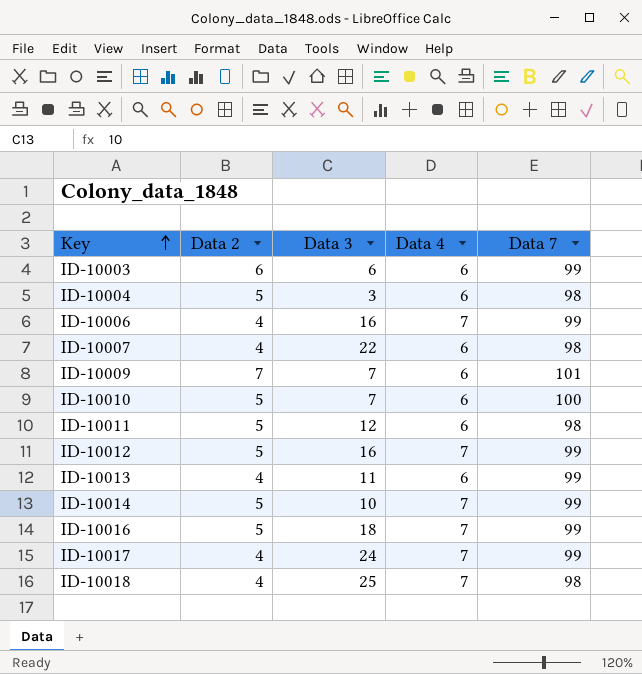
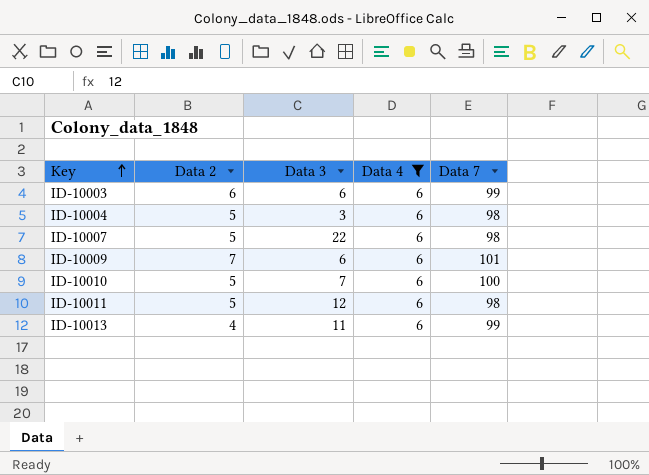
filter: none -> Data 4 = 6
ID-10007 | Data 2: 4 -> 5
ID-10009 | Data 3: 7 -> 6

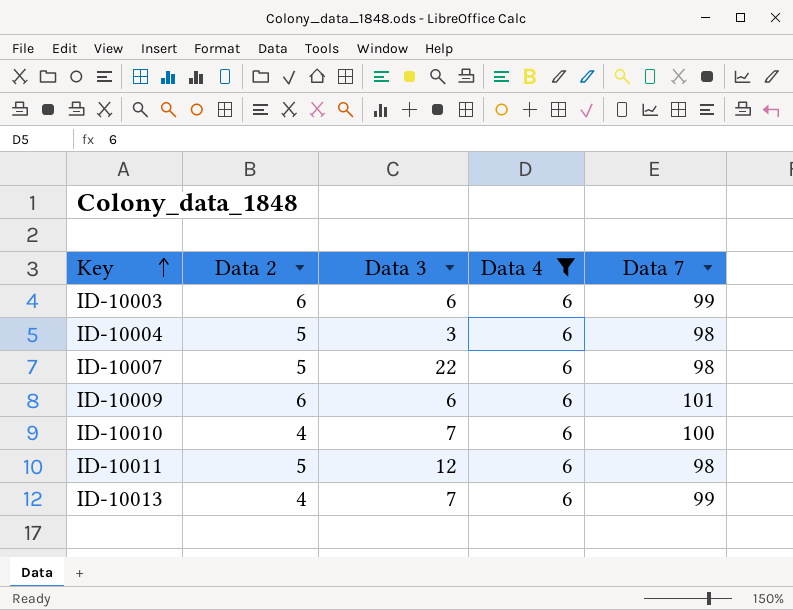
ID-10009 | Data 2: 7 -> 6
ID-10010 | Data 2: 5 -> 4
ID-10013 | Data 3: 11 -> 7

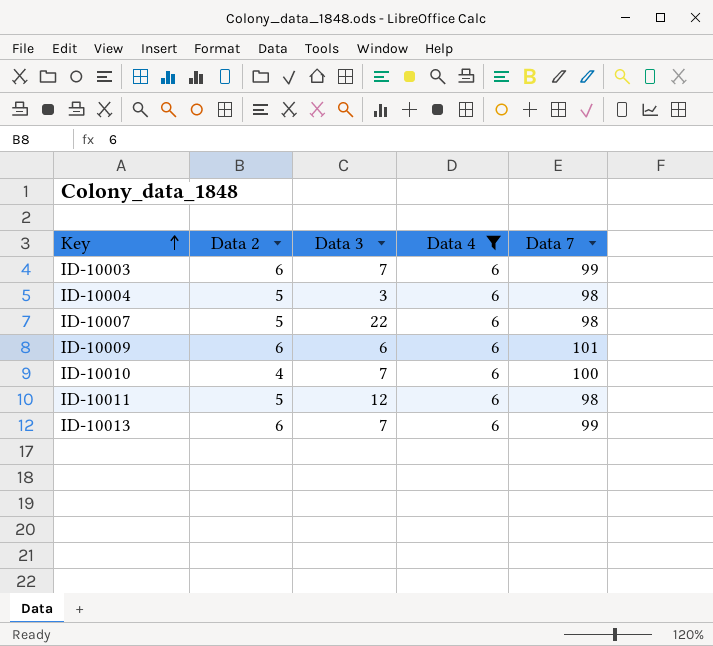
ID-10003 | Data 3: 6 -> 7
ID-10013 | Data 2: 4 -> 6

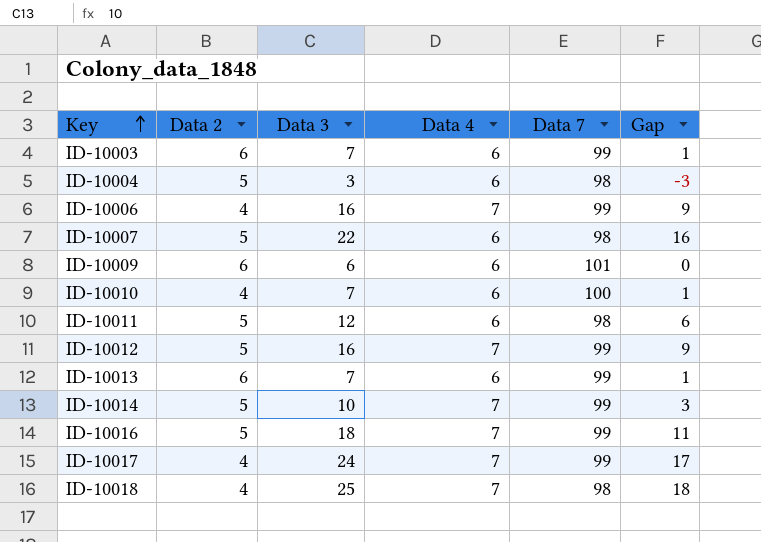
filter: Data 4 = 6 -> none
column Gap | formula: none -> [Data 3] - [Data 4]

